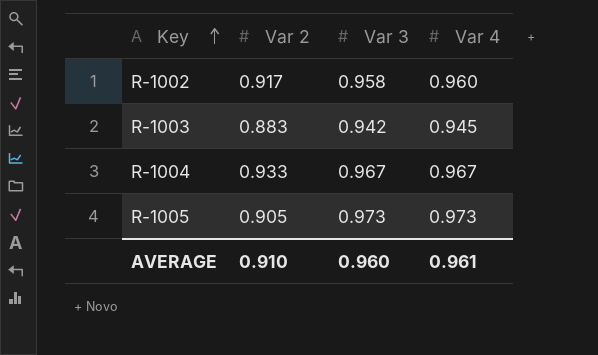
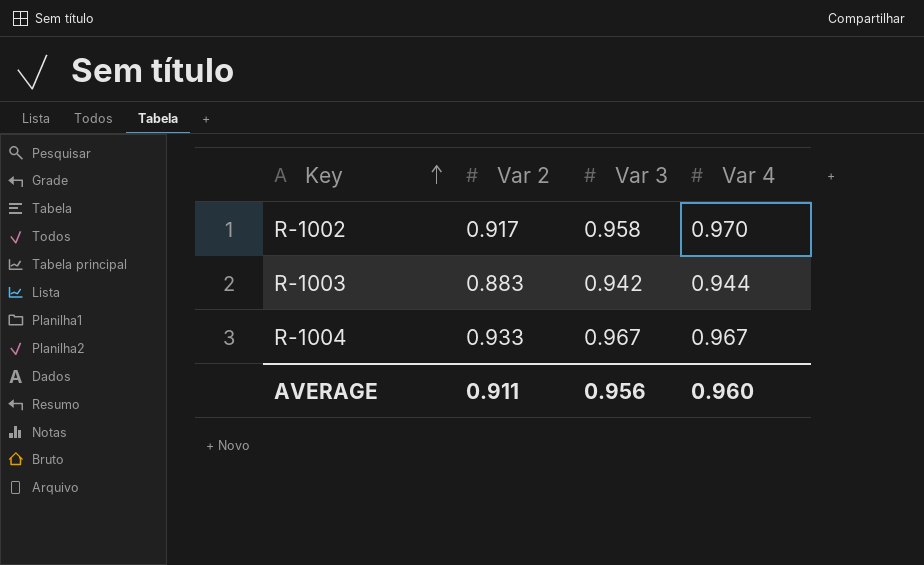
row R-1005: 0.905 | 0.973 | 0.973 -> none
R-1002 | Var 4: 0.960 -> 0.970
R-1003 | Var 4: 0.945 -> 0.944
AVERAGE | Var 2: 0.910 -> 0.911
AVERAGE | Var 3: 0.960 -> 0.956
AVERAGE | Var 4: 0.961 -> 0.960

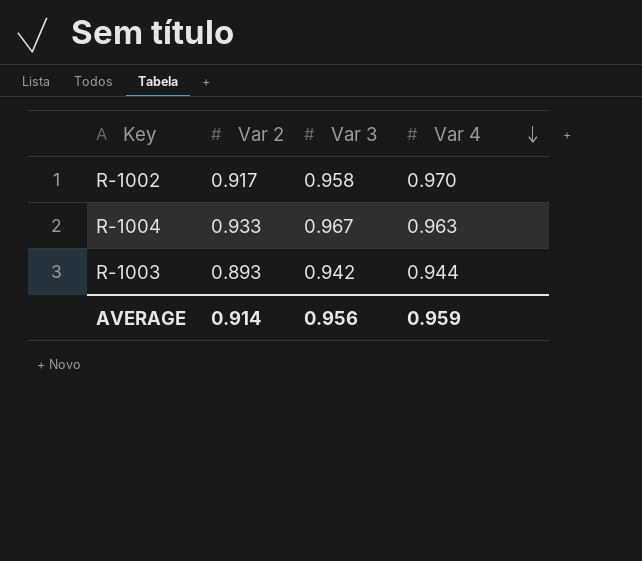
row order: Key ascending -> Var 4 descending
R-1004 | Var 4: 0.967 -> 0.963
R-1003 | Var 2: 0.883 -> 0.893
AVERAGE | Var 2: 0.911 -> 0.914
AVERAGE | Var 4: 0.960 -> 0.959

